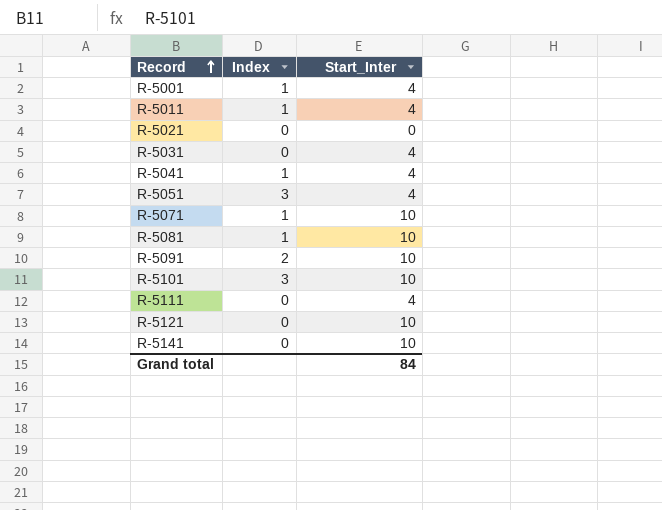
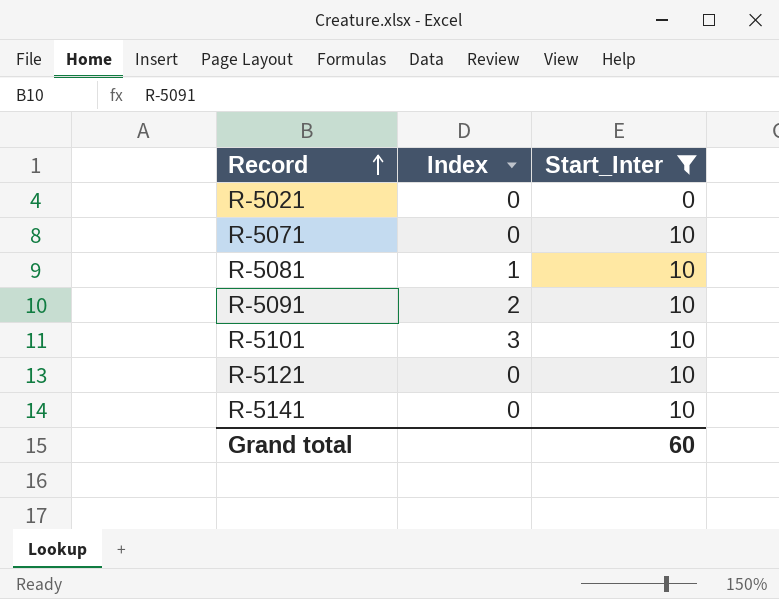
filter: none -> Start_Inter != 4
R-5071 | Index: 1 -> 0
Grand total | Start_Inter: 84 -> 60

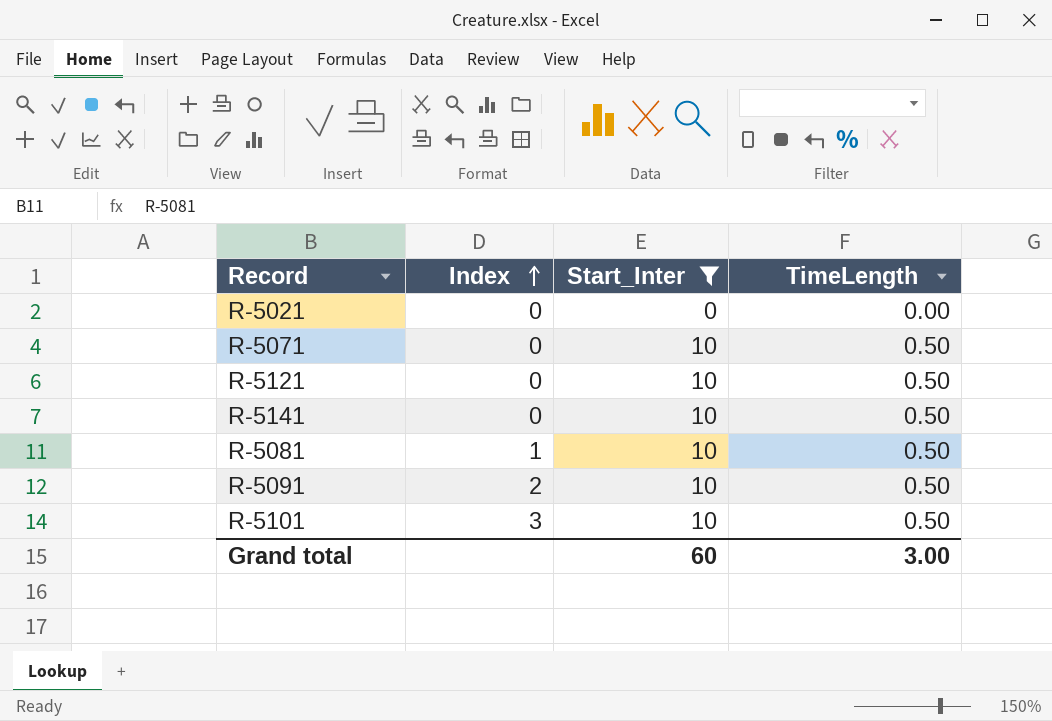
row order: Record ascending -> Index ascending
column TimeLength | position: none -> 4

